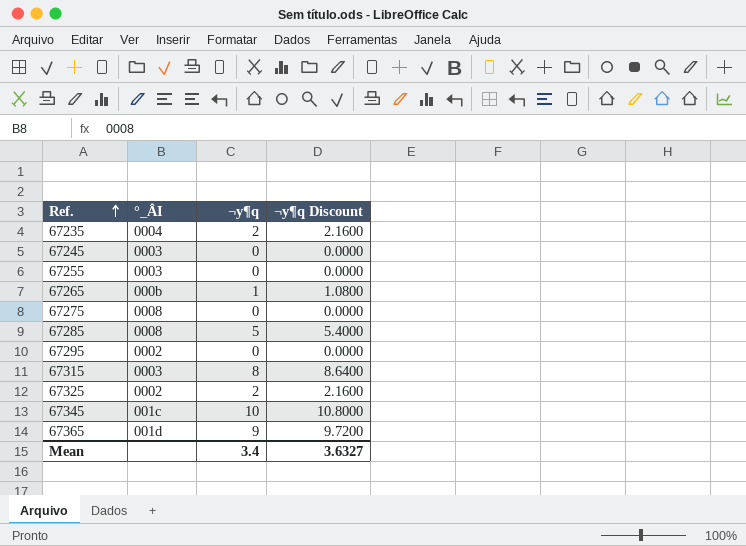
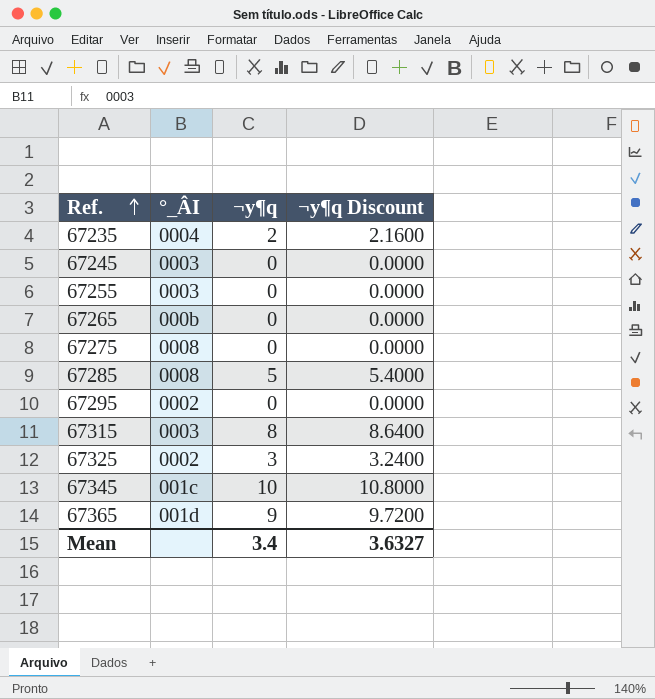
67265 | ¬y¶q: 1 -> 0
67265 | ¬y¶q Discount: 1.0800 -> 0.0000
67325 | ¬y¶q: 2 -> 3
67325 | ¬y¶q Discount: 2.1600 -> 3.2400

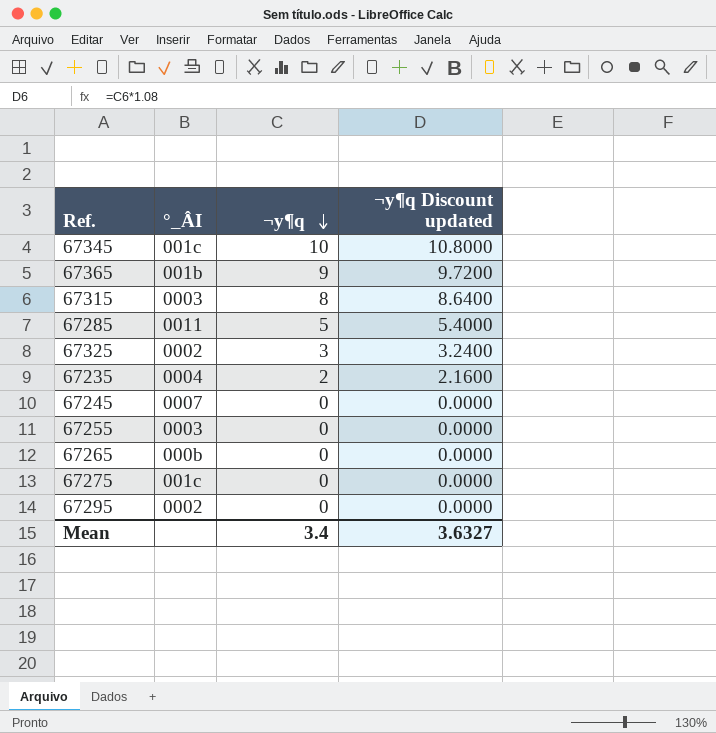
row order: Ref. ascending -> ¬y¶q descending
column name: ¬y¶q Discount -> ¬y¶q Discount updated
67365 | °_ÂI: 001d -> 001b
67285 | °_ÂI: 0008 -> 0011
67245 | °_ÂI: 0003 -> 0007
67275 | °_ÂI: 0008 -> 001c

